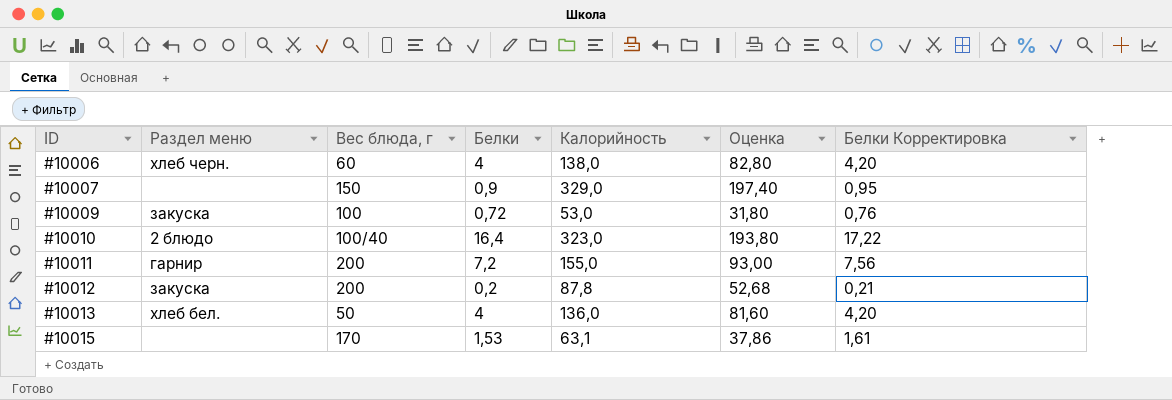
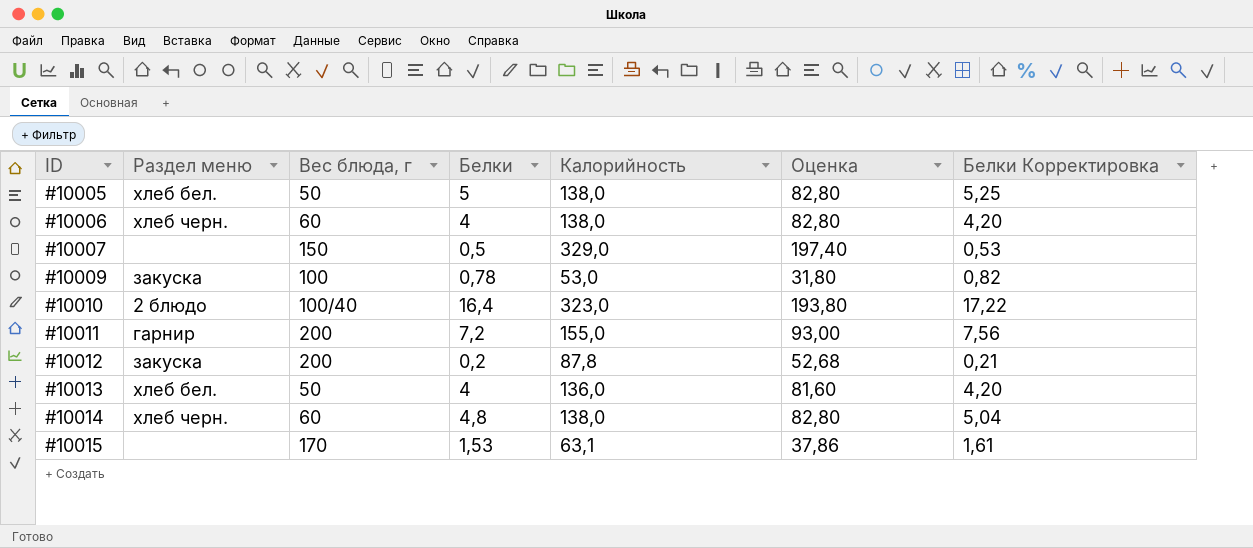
row #10005: none -> хлеб бел. | 50 | 5 | 138,0 | 82,80 | 5,25
#10007 | Белки: 0,9 -> 0,5
#10007 | Белки Корректировка: 0,95 -> 0,53
#10009 | Белки: 0,72 -> 0,78
#10009 | Белки Корректировка: 0,76 -> 0,82
row #10014: none -> хлеб черн. | 60 | 4,8 | 138,0 | 82,80 | 5,04

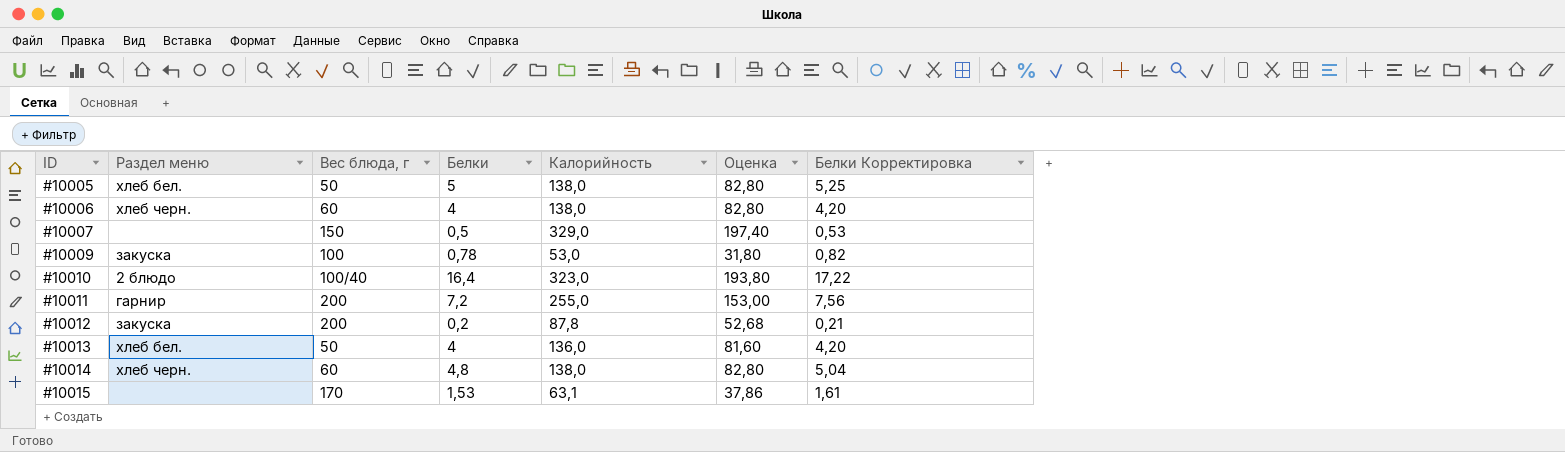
#10011 | Калорийность: 155,0 -> 255,0
#10011 | Оценка: 93,00 -> 153,00

